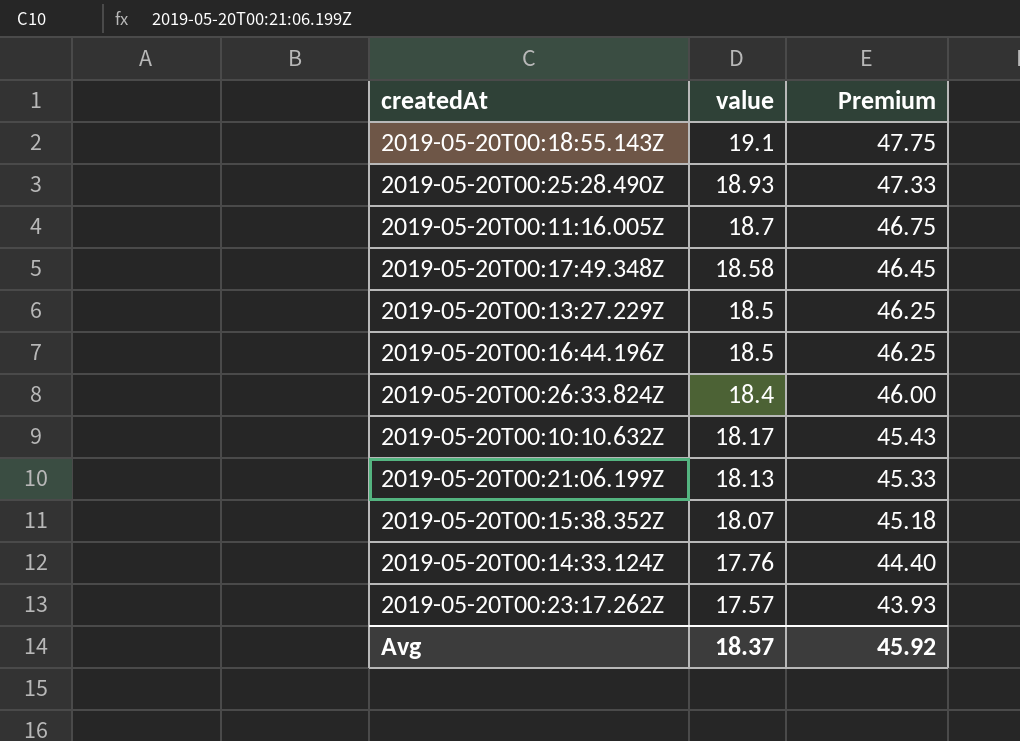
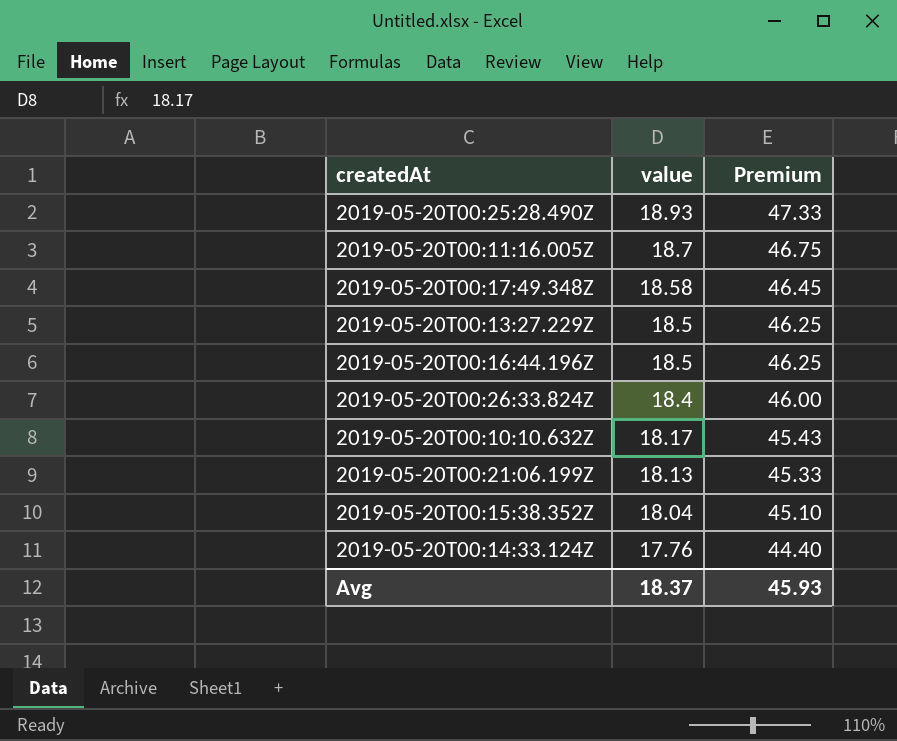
row 2019-05-20T00:18:55.143Z: 19.1 | 47.75 -> none
row 2019-05-20T00:23:17.262Z: 17.57 | 43.93 -> none
2019-05-20T00:15:38.352Z | value: 18.07 -> 18.04
2019-05-20T00:15:38.352Z | Premium: 45.18 -> 45.10
Avg | Premium: 45.92 -> 45.93

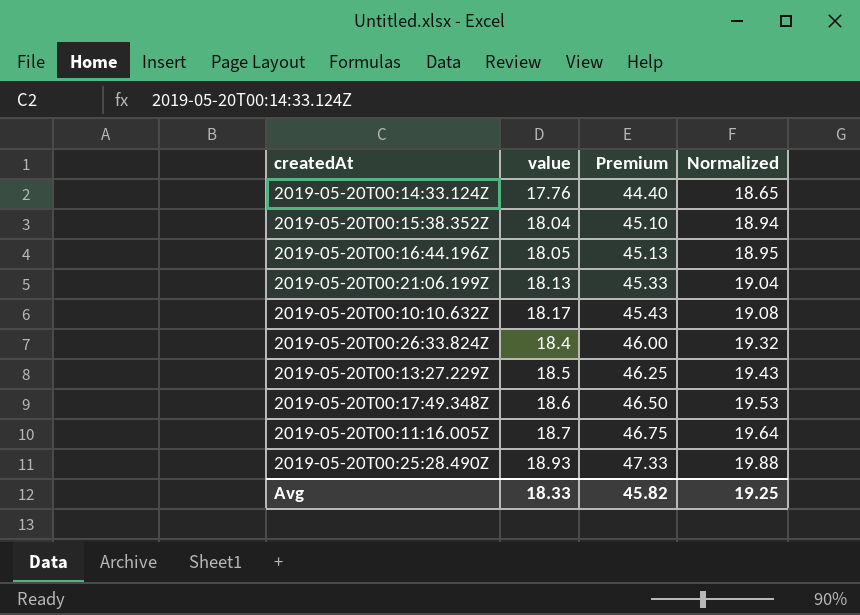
row order: value descending -> value ascending
column Normalized | formula: none -> [value] * 1.05
2019-05-20T00:16:44.196Z | value: 18.5 -> 18.05
2019-05-20T00:16:44.196Z | Premium: 46.25 -> 45.13
2019-05-20T00:17:49.348Z | value: 18.58 -> 18.6
2019-05-20T00:17:49.348Z | Premium: 46.45 -> 46.50
Avg | value: 18.37 -> 18.33
Avg | Premium: 45.93 -> 45.82

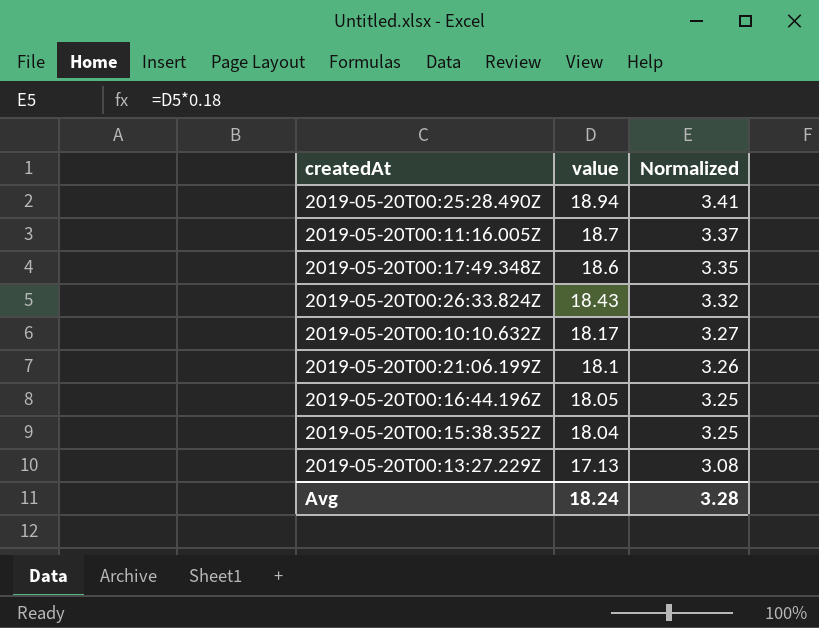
row order: value ascending -> value descending
column Premium | formula: [value] * 2.5 -> none
column Normalized | formula: [value] * 1.05 -> [value] * 0.18
row 2019-05-20T00:14:33.124Z: 17.76 | 44.40 | 18.65 -> none
2019-05-20T00:25:28.490Z | value: 18.93 -> 18.94
2019-05-20T00:26:33.824Z | value: 18.4 -> 18.43
2019-05-20T00:21:06.199Z | value: 18.13 -> 18.1
2019-05-20T00:13:27.229Z | value: 18.5 -> 17.13
Avg | value: 18.33 -> 18.24
Avg | Normalized: 19.25 -> 3.28

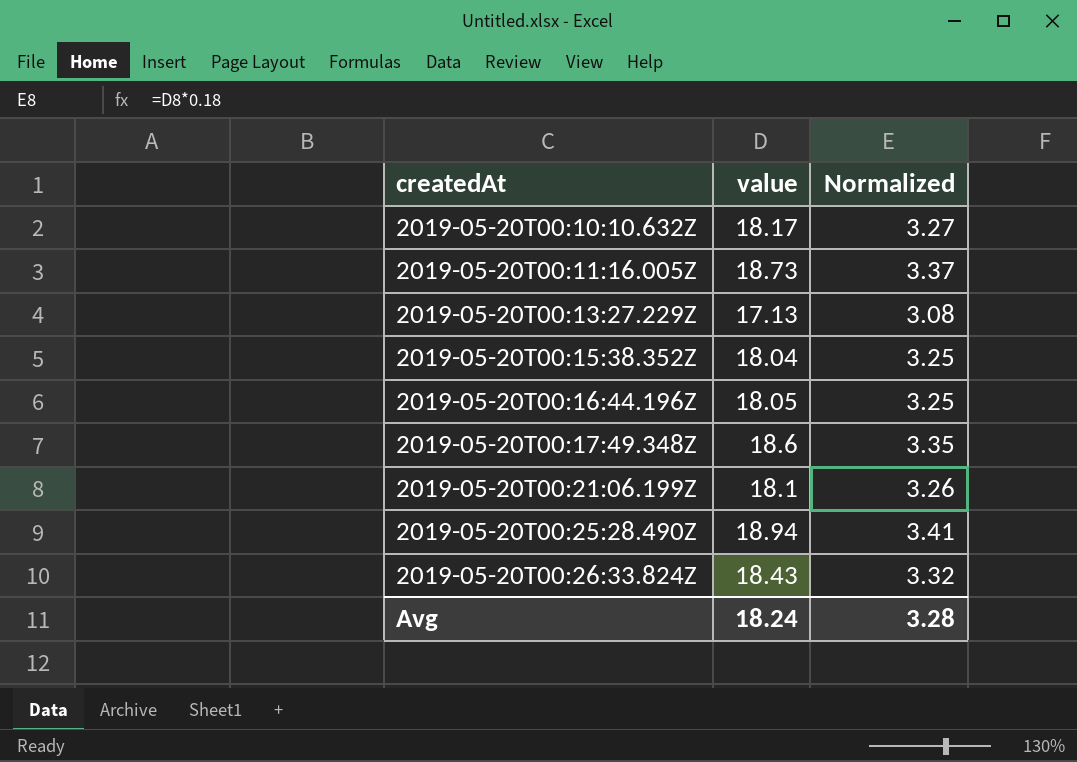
row order: value descending -> createdAt ascending
2019-05-20T00:11:16.005Z | value: 18.7 -> 18.73

